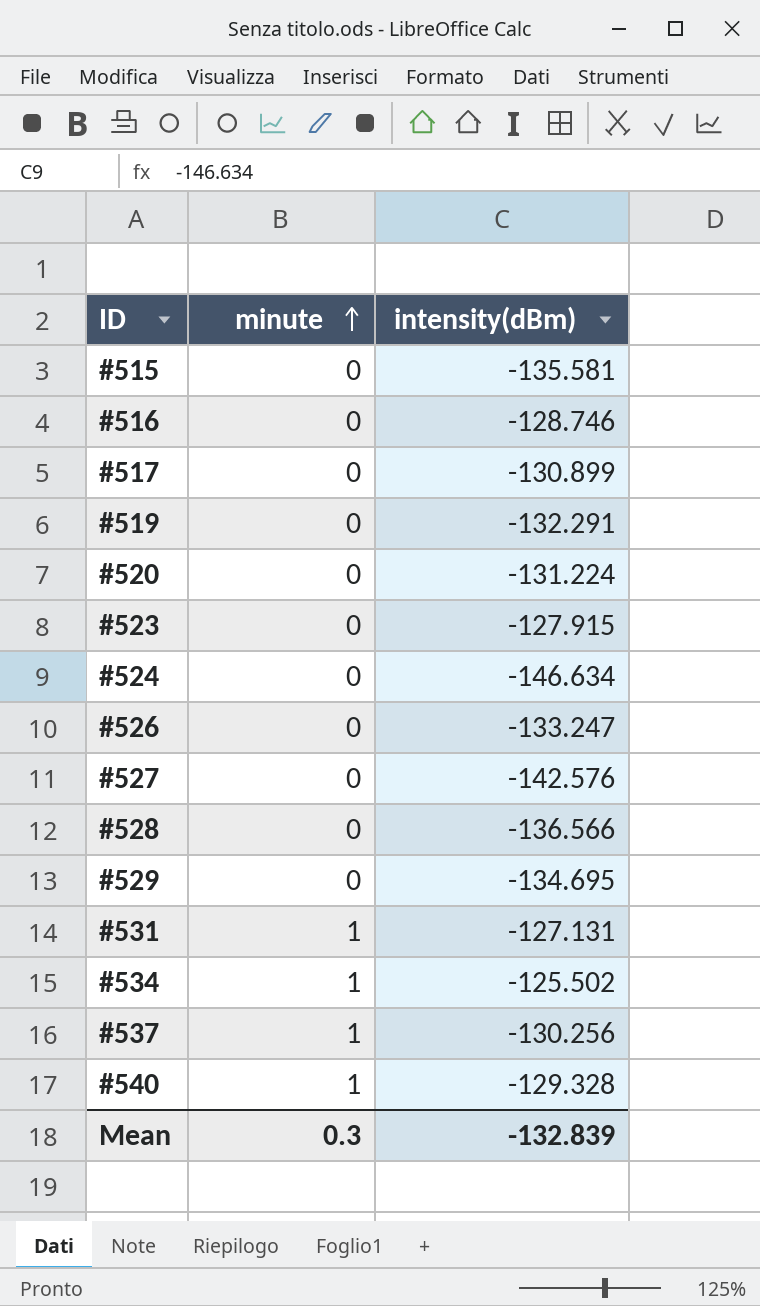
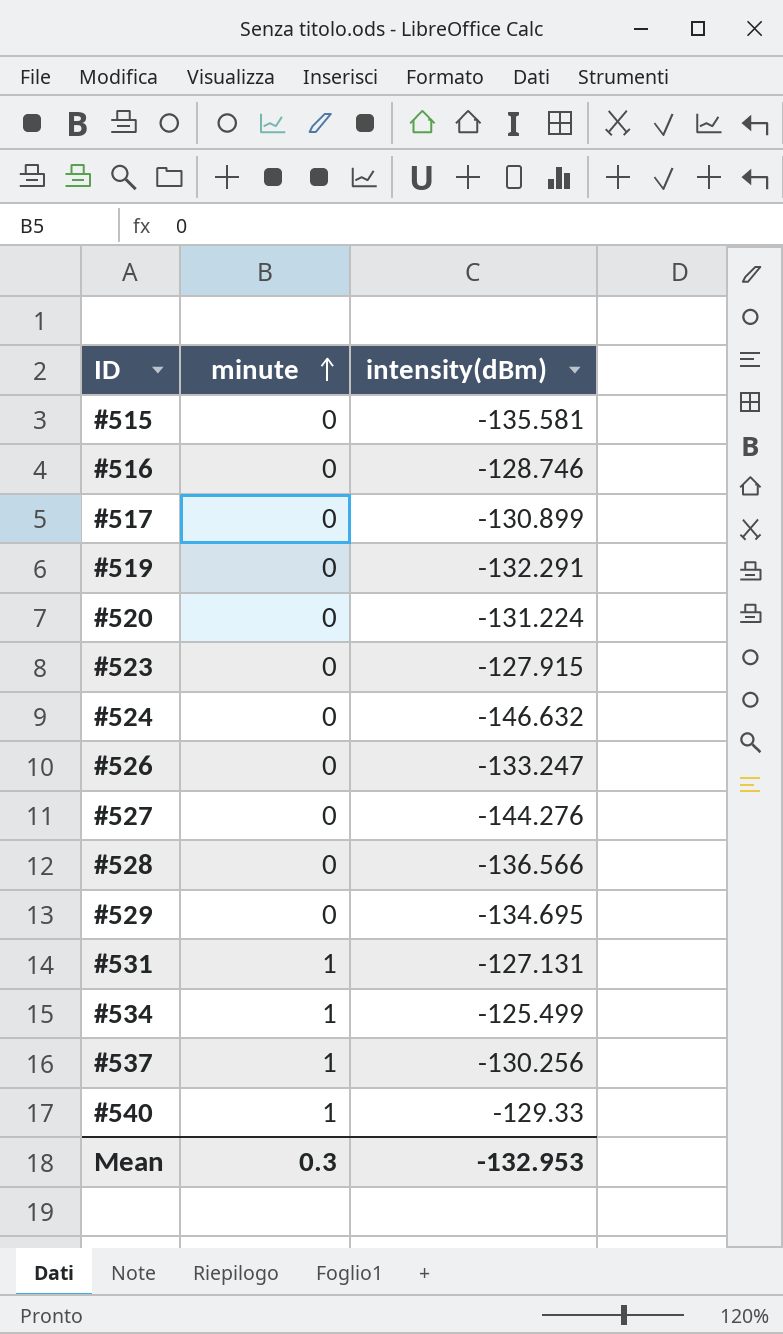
#524 | intensity(dBm): -146.634 -> -146.632
#527 | intensity(dBm): -142.576 -> -144.276
#534 | intensity(dBm): -125.502 -> -125.499
#540 | intensity(dBm): -129.328 -> -129.33
Mean | intensity(dBm): -132.839 -> -132.953

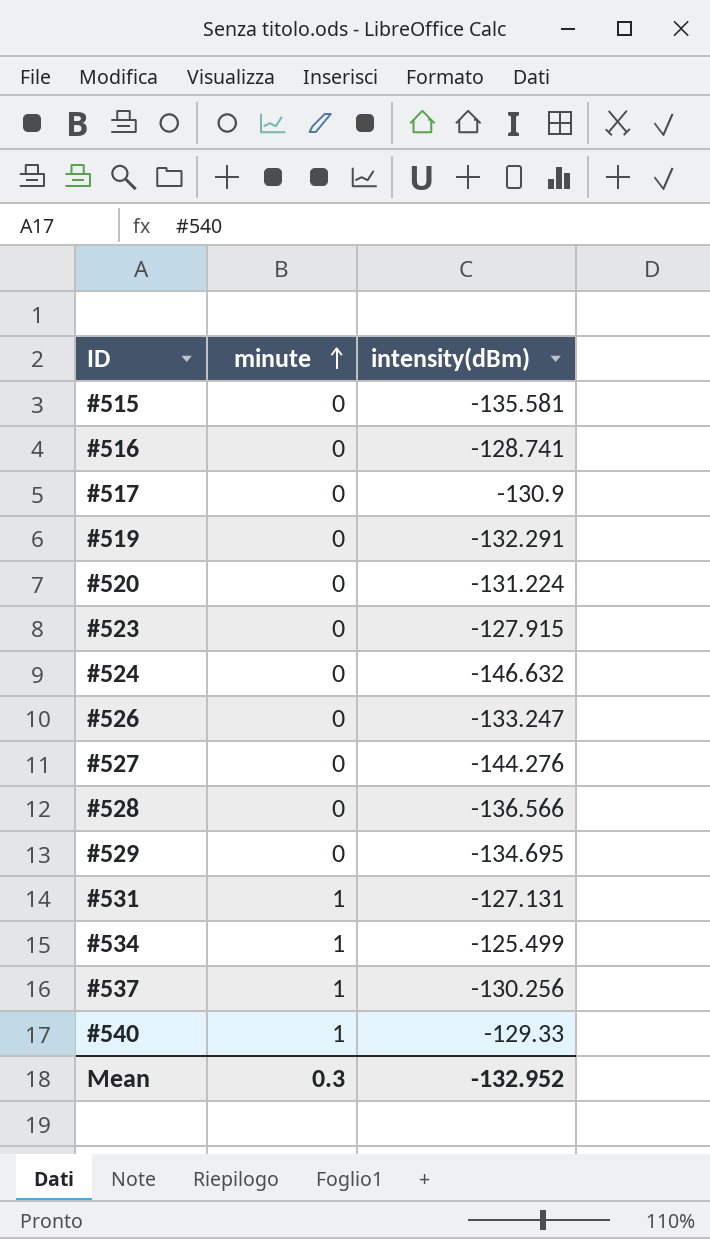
#516 | intensity(dBm): -128.746 -> -128.741
#517 | intensity(dBm): -130.899 -> -130.9
Mean | intensity(dBm): -132.953 -> -132.952

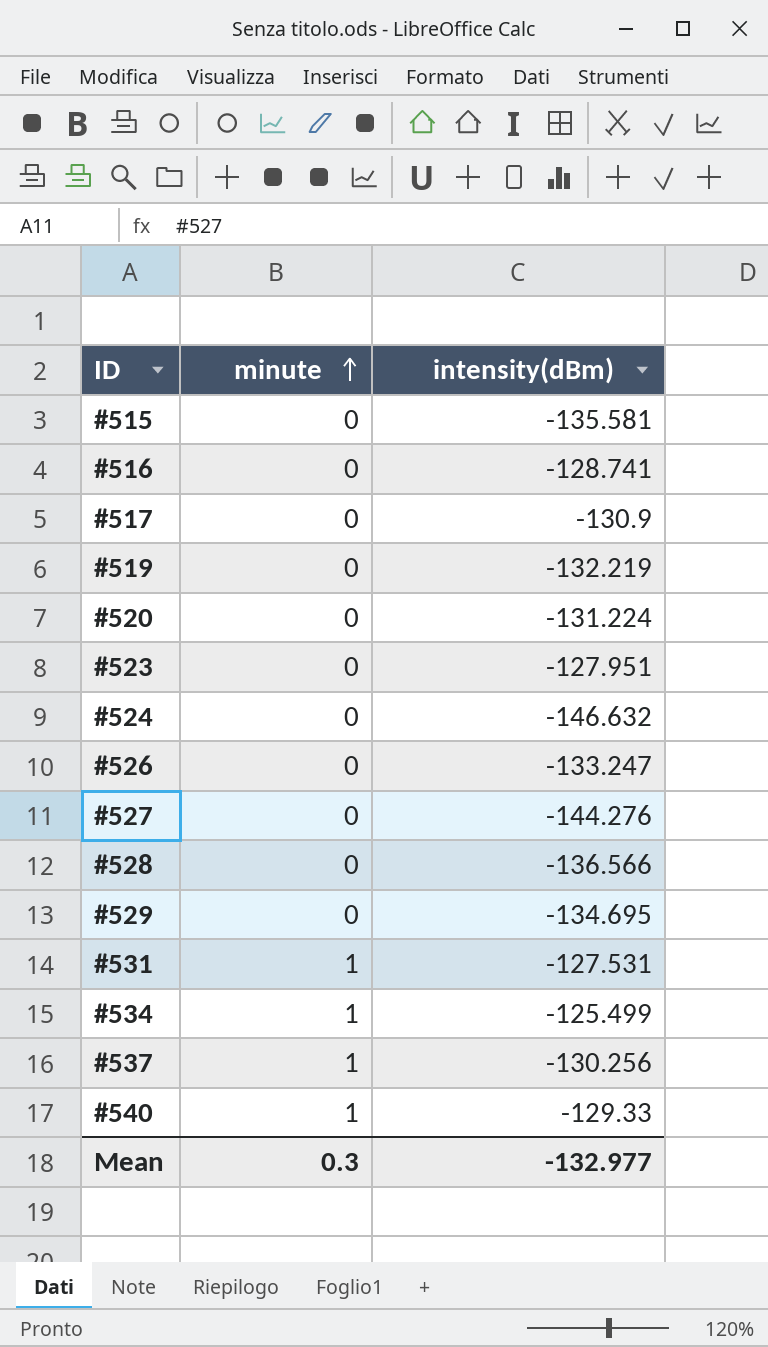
#519 | intensity(dBm): -132.291 -> -132.219
#523 | intensity(dBm): -127.915 -> -127.951
#531 | intensity(dBm): -127.131 -> -127.531
Mean | intensity(dBm): -132.952 -> -132.977

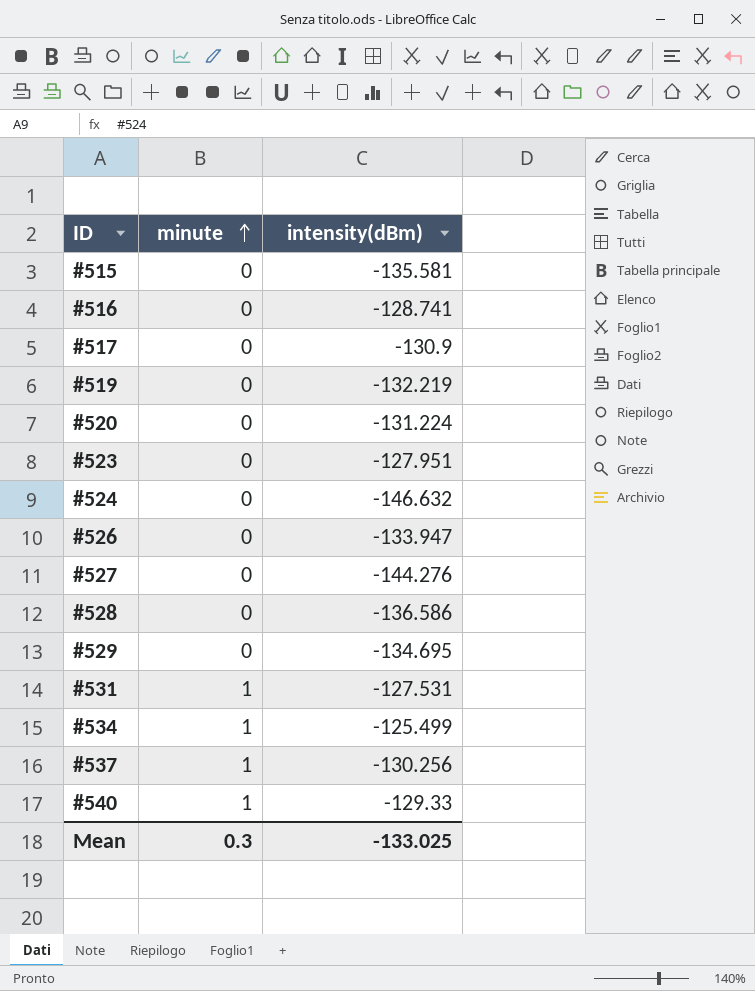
#526 | intensity(dBm): -133.247 -> -133.947
#528 | intensity(dBm): -136.566 -> -136.586
Mean | intensity(dBm): -132.977 -> -133.025

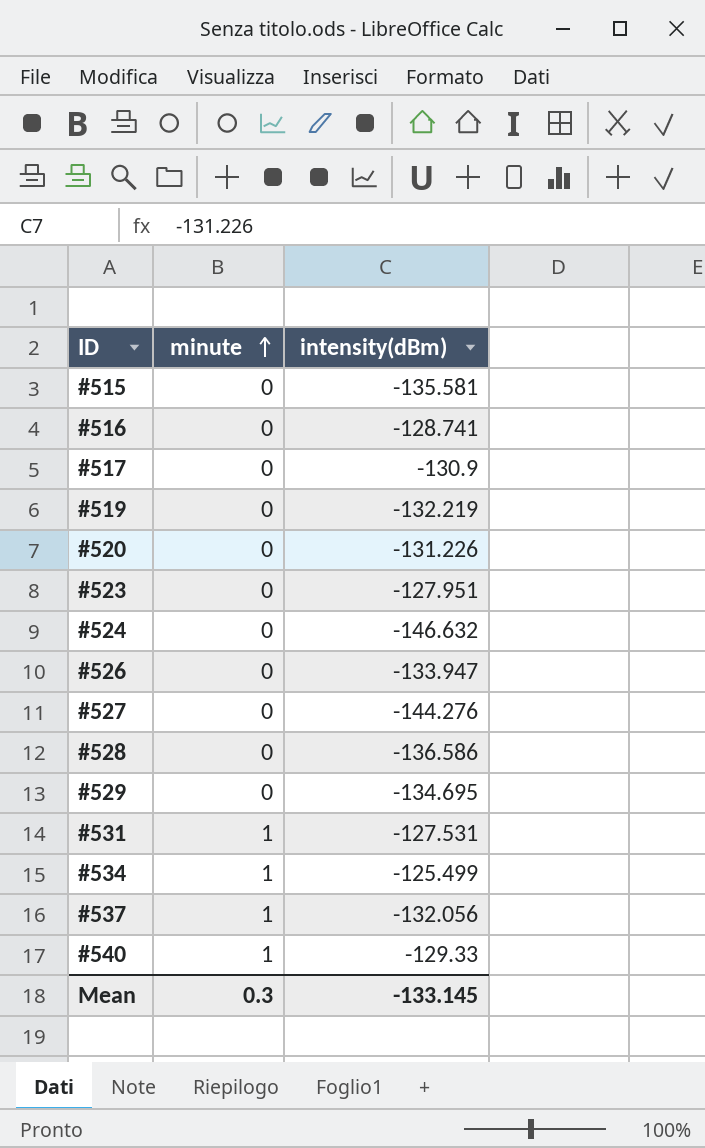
#520 | intensity(dBm): -131.224 -> -131.226
#537 | intensity(dBm): -130.256 -> -132.056
Mean | intensity(dBm): -133.025 -> -133.145

